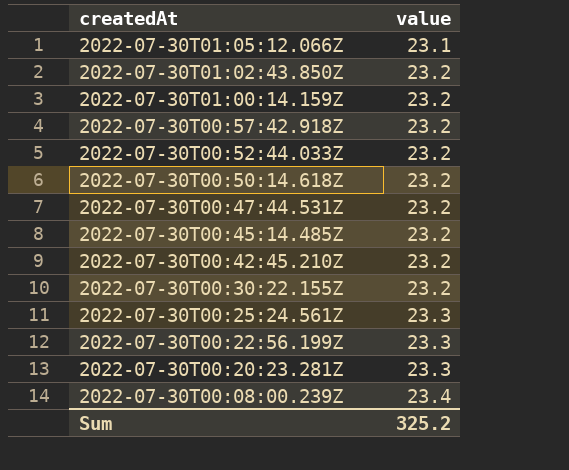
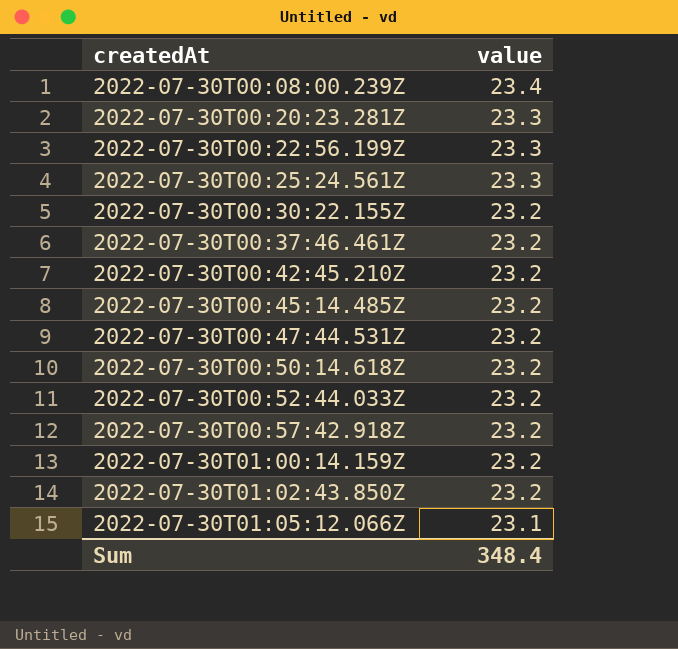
row order: createdAt descending -> createdAt ascending
row 2022-07-30T00:37:46.461Z: none -> 23.2
Sum | value: 325.2 -> 348.4

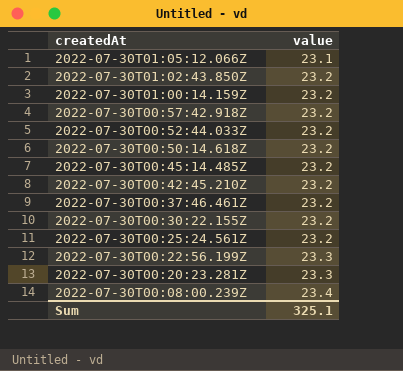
row order: createdAt ascending -> createdAt descending
row 2022-07-30T00:47:44.531Z: 23.2 -> none
2022-07-30T00:25:24.561Z | value: 23.3 -> 23.2
Sum | value: 348.4 -> 325.1

